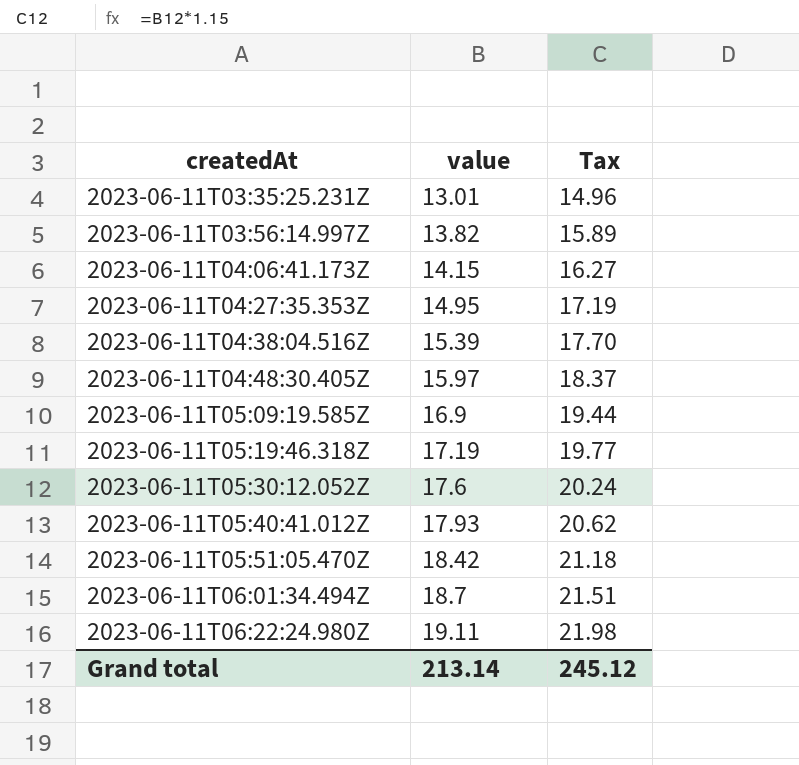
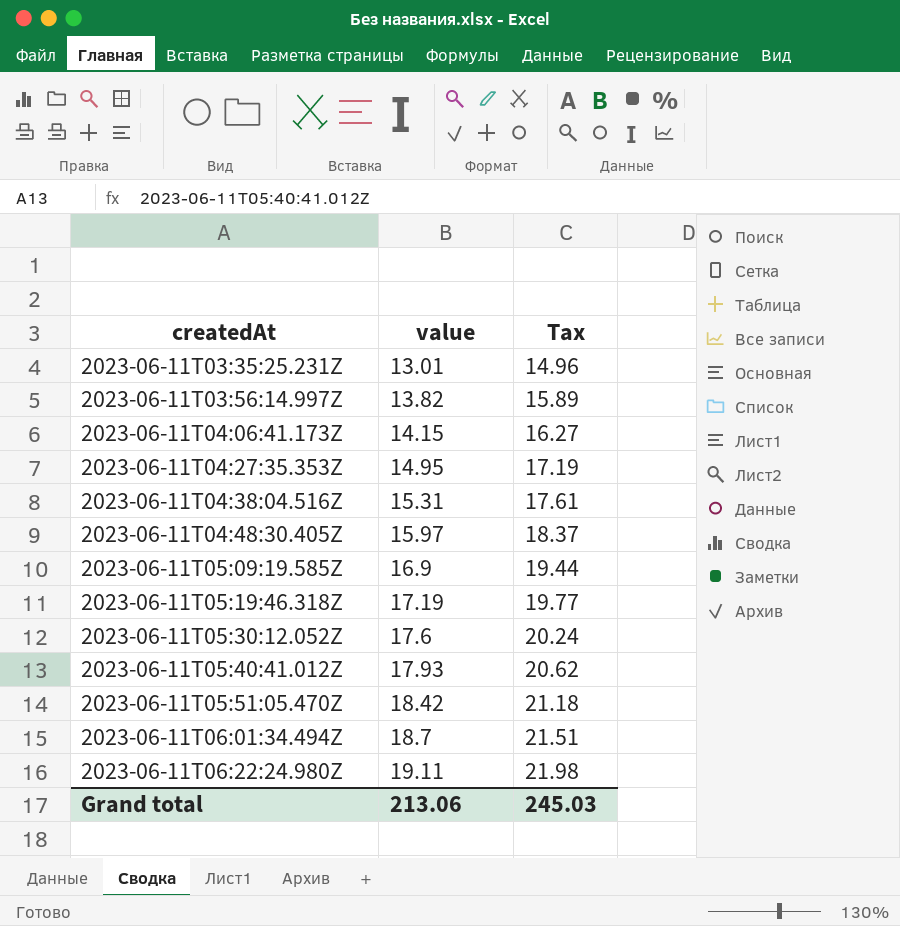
2023-06-11T04:38:04.516Z | value: 15.39 -> 15.31
2023-06-11T04:38:04.516Z | Tax: 17.70 -> 17.61
Grand total | value: 213.14 -> 213.06
Grand total | Tax: 245.12 -> 245.03

